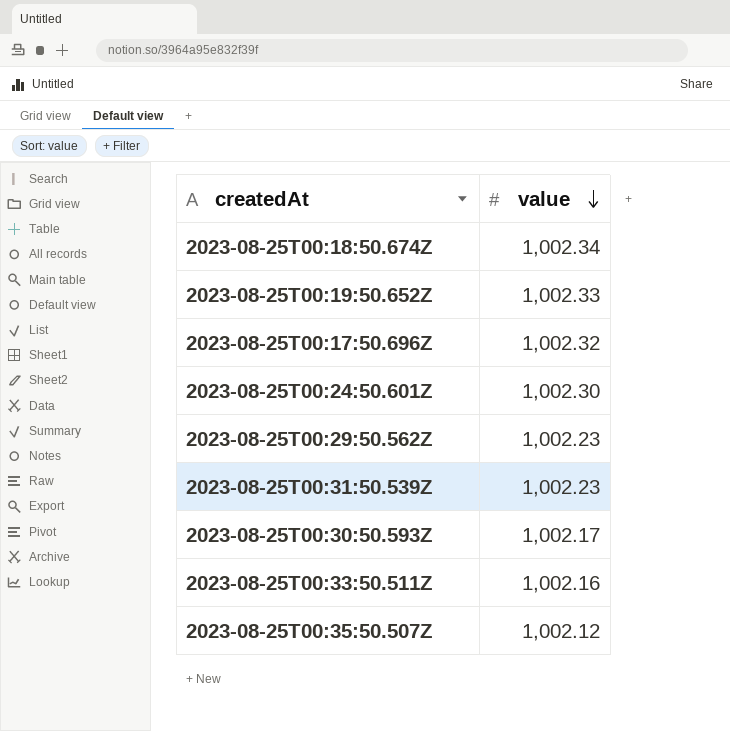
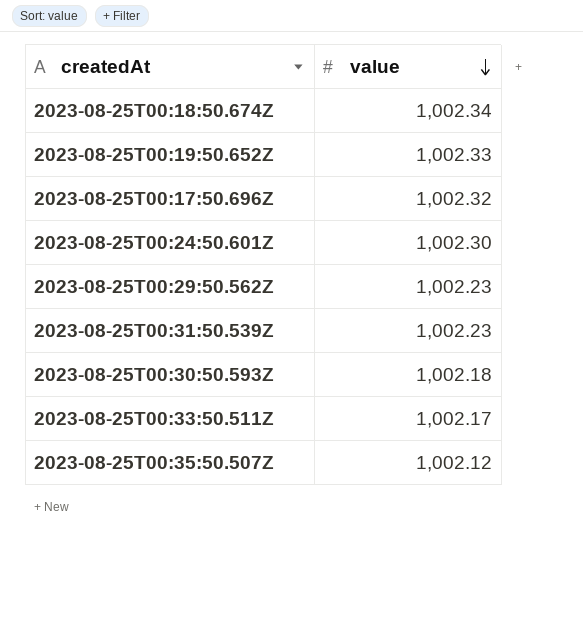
2023-08-25T00:30:50.593Z | value: 1,002.17 -> 1,002.18
2023-08-25T00:33:50.511Z | value: 1,002.16 -> 1,002.17

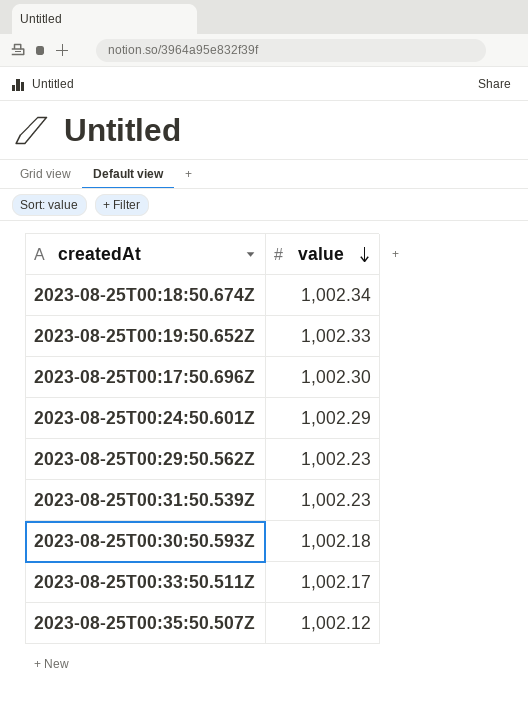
2023-08-25T00:17:50.696Z | value: 1,002.32 -> 1,002.30
2023-08-25T00:24:50.601Z | value: 1,002.30 -> 1,002.29

